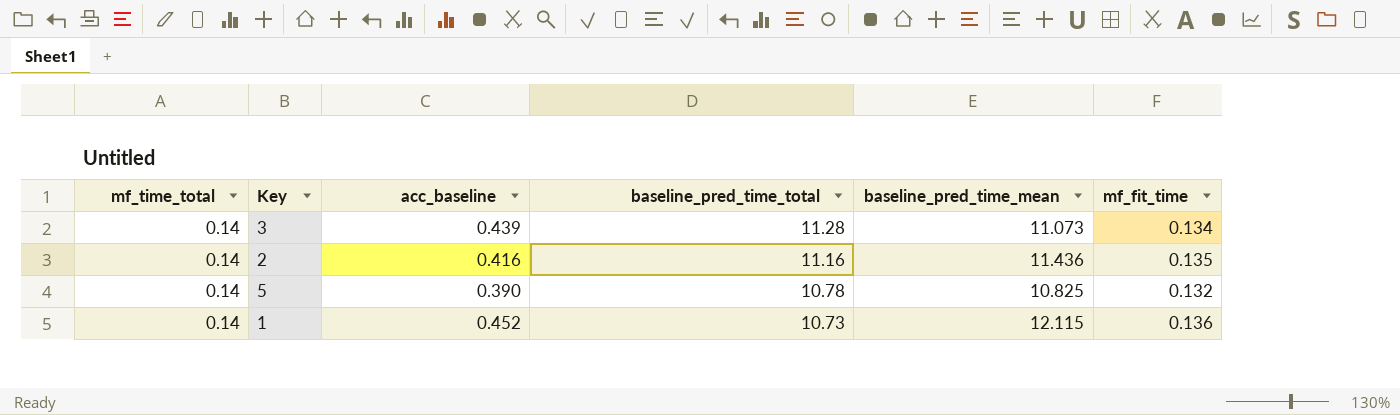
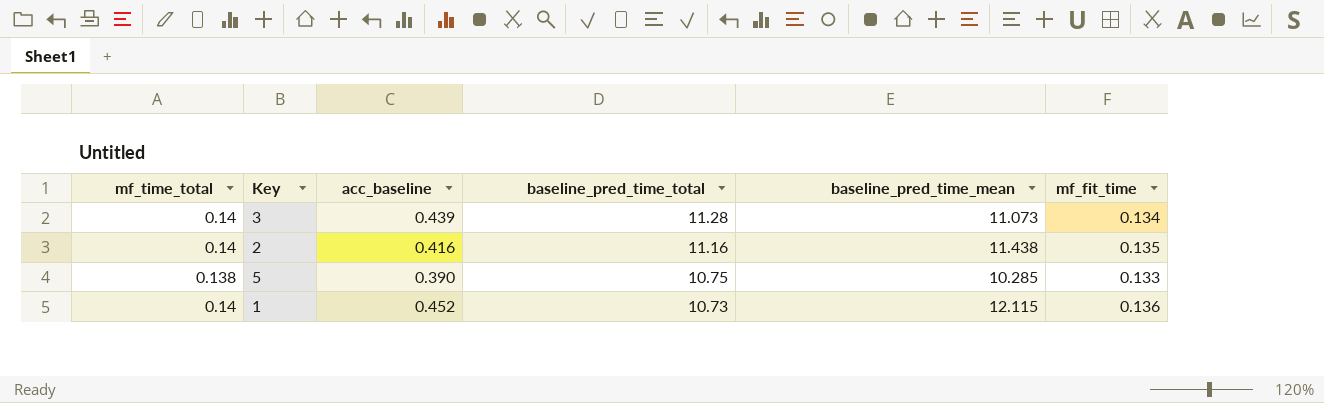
2 | baseline_pred_time_mean: 11.436 -> 11.438
5 | mf_time_total: 0.14 -> 0.138
5 | baseline_pred_time_total: 10.78 -> 10.75
5 | baseline_pred_time_mean: 10.825 -> 10.285
5 | mf_fit_time: 0.132 -> 0.133

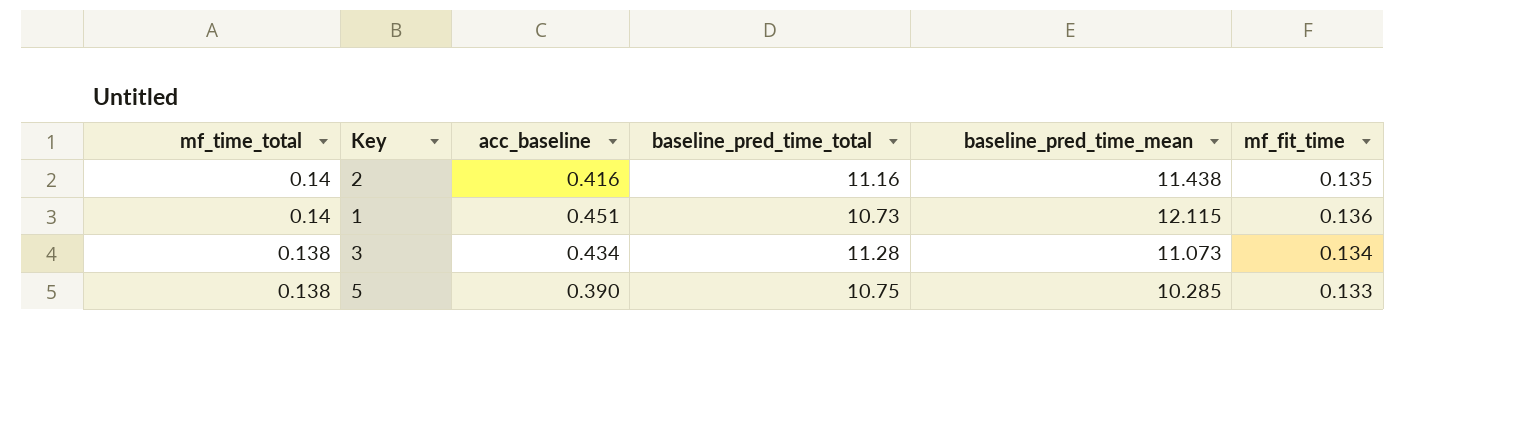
row order: baseline_pred_time_total descending -> mf_time_total descending
1 | acc_baseline: 0.452 -> 0.451
3 | mf_time_total: 0.14 -> 0.138
3 | acc_baseline: 0.439 -> 0.434

